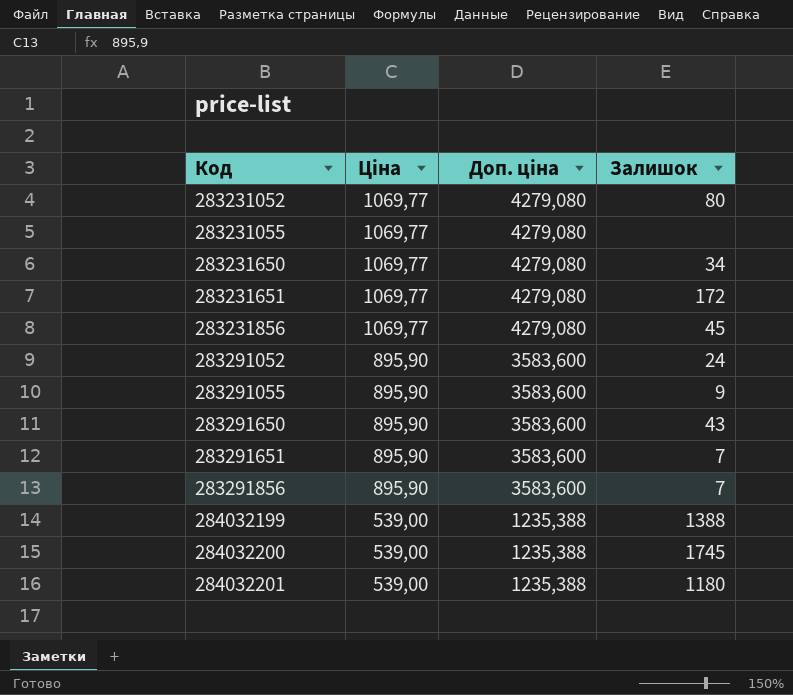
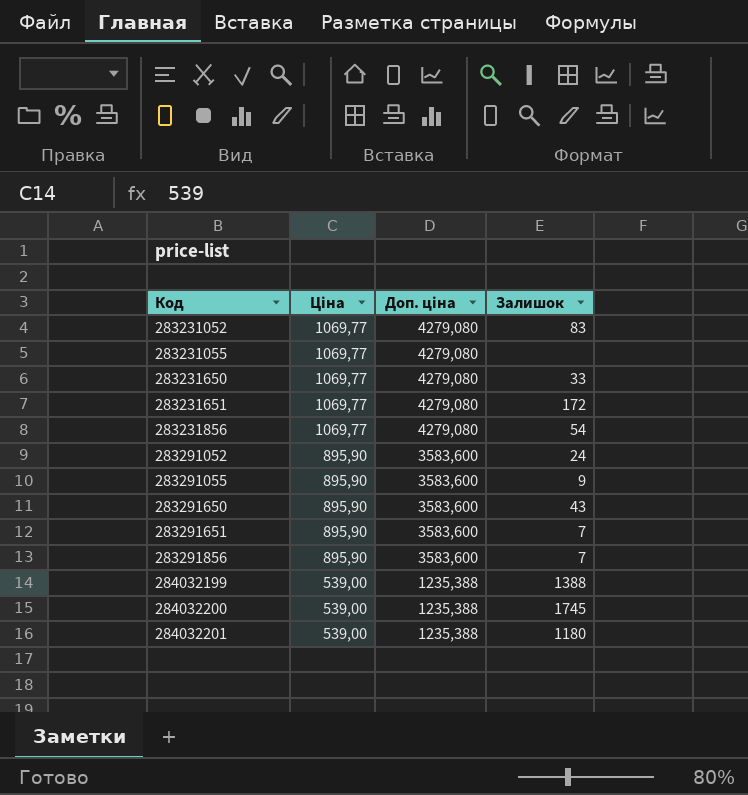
283231052 | Залишок: 80 -> 83
283231650 | Залишок: 34 -> 33
283231856 | Залишок: 45 -> 54

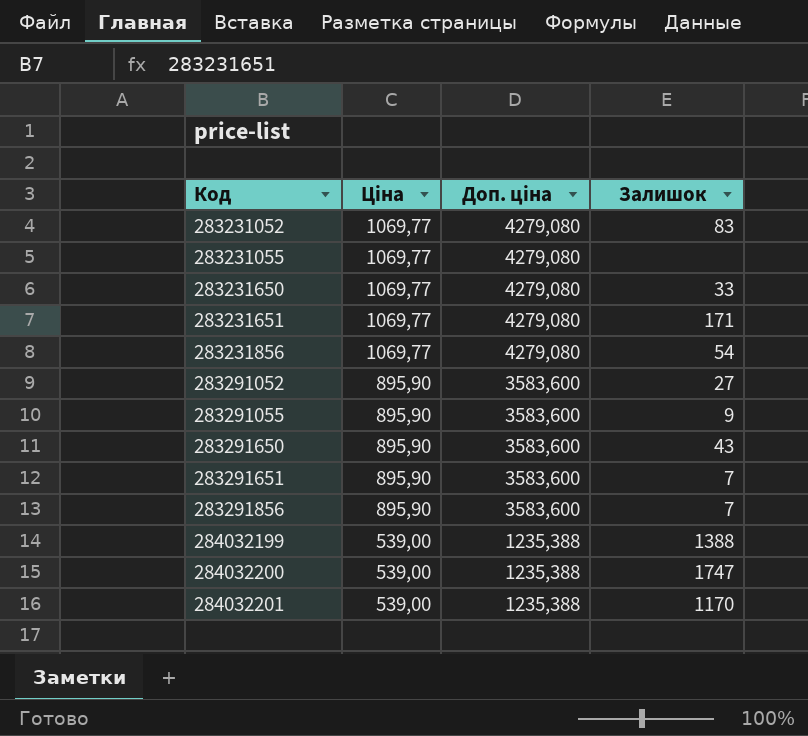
283231651 | Залишок: 172 -> 171
283291052 | Залишок: 24 -> 27
284032200 | Залишок: 1745 -> 1747
284032201 | Залишок: 1180 -> 1170

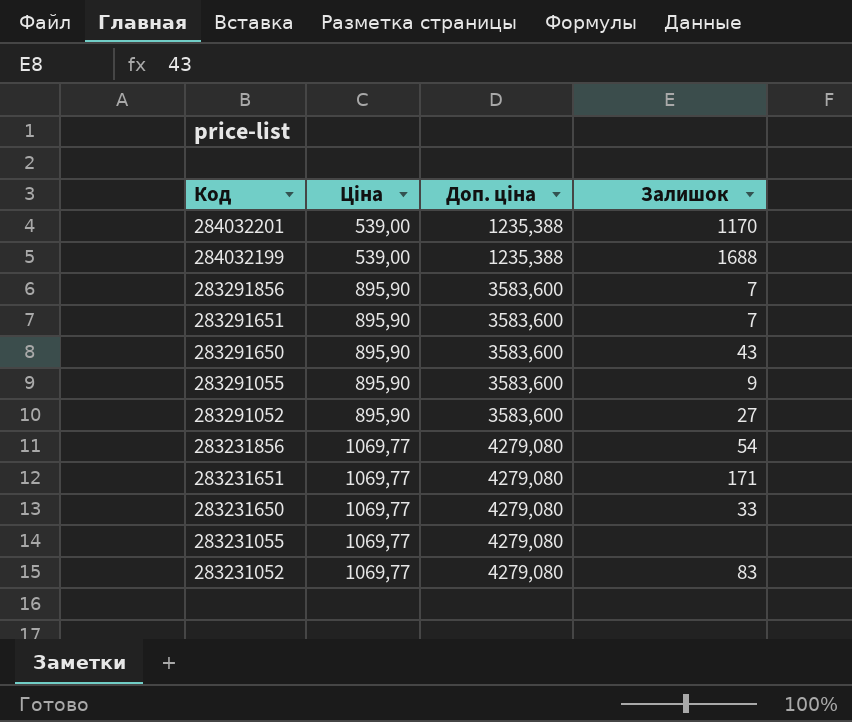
row order: Код ascending -> Код descending
row 284032200: 539,00 | 1235,388 | 1747 -> none
284032199 | Залишок: 1388 -> 1688

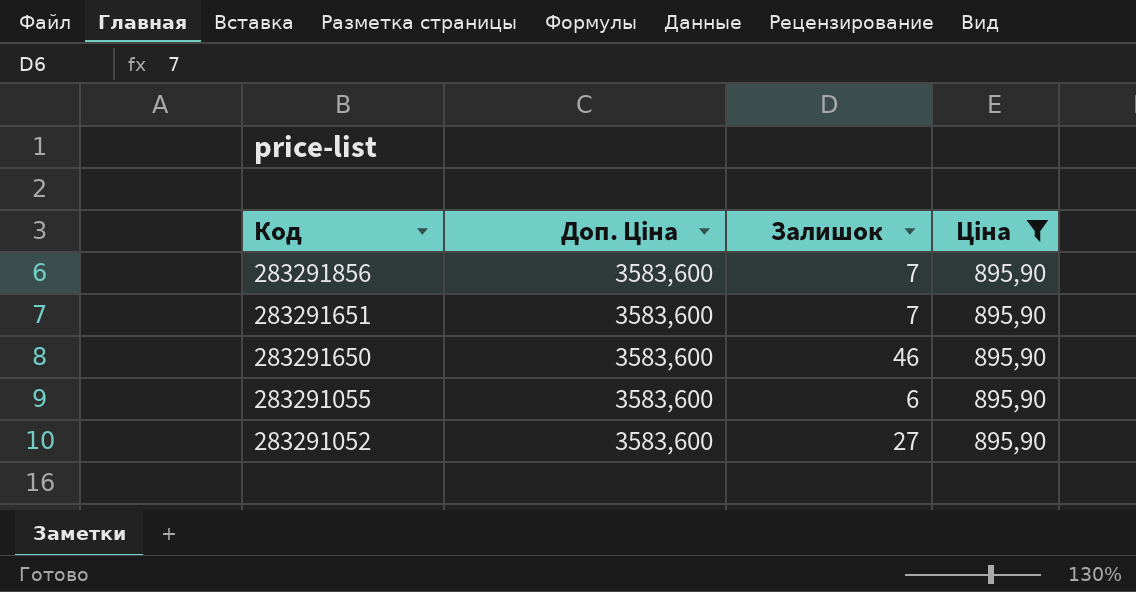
filter: none -> Ціна = 895,90
column name: Доп. ціна -> Доп. Ціна
column Ціна | position: 2 -> 4
283291650 | Залишок: 43 -> 46
283291055 | Залишок: 9 -> 6

